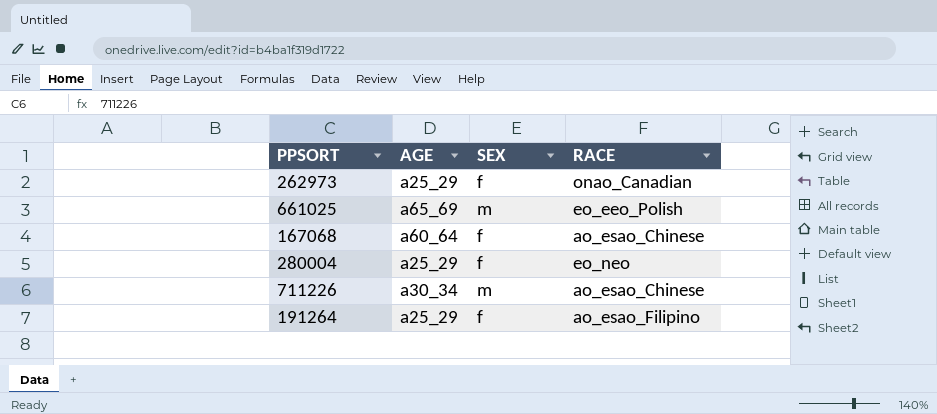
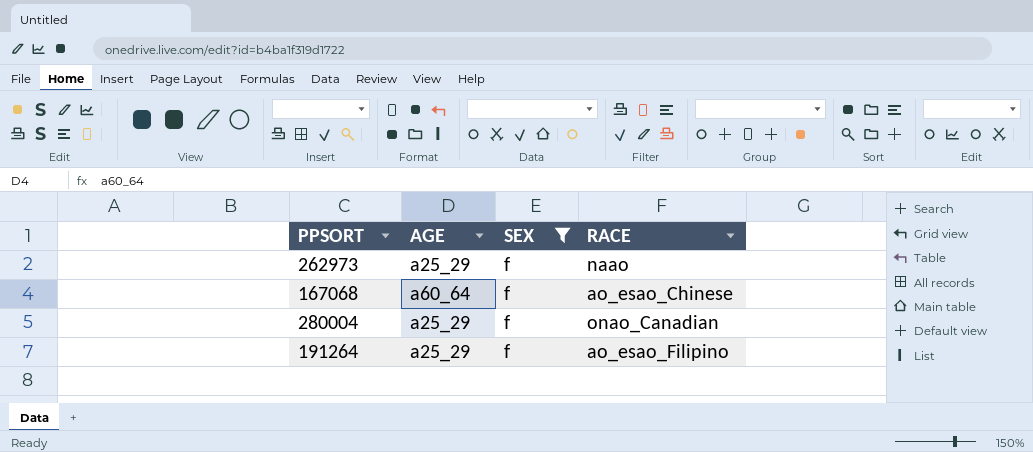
filter: none -> SEX = f
262973 | RACE: onao_Canadian -> naao
280004 | RACE: eo_neo -> onao_Canadian

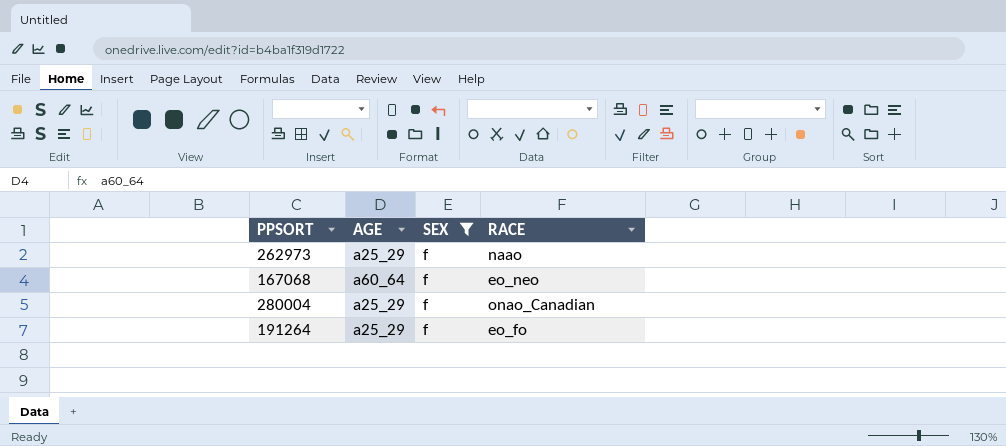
167068 | RACE: ao_esao_Chinese -> eo_neo
191264 | RACE: ao_esao_Filipino -> eo_fo

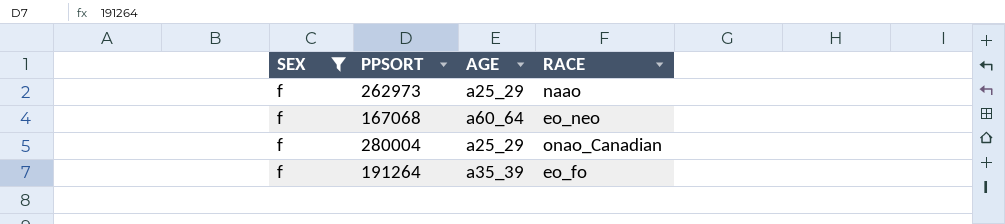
column SEX | position: 3 -> 1
191264 | AGE: a25_29 -> a35_39

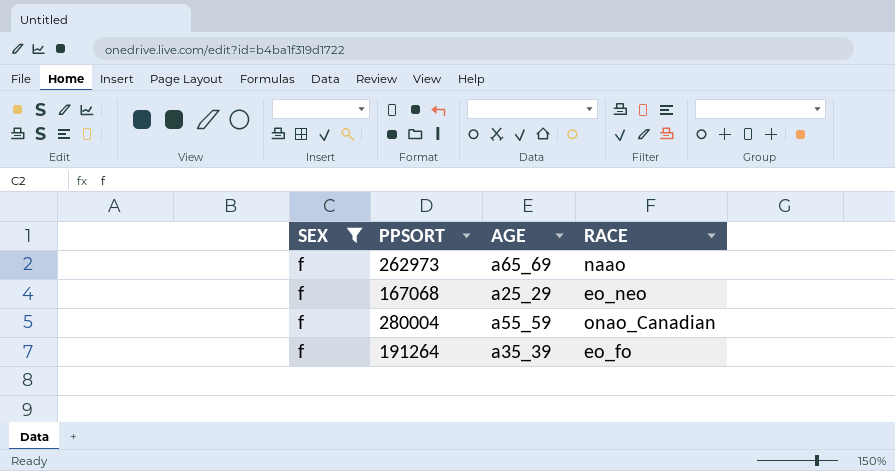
262973 | AGE: a25_29 -> a65_69
167068 | AGE: a60_64 -> a25_29
280004 | AGE: a25_29 -> a55_59

